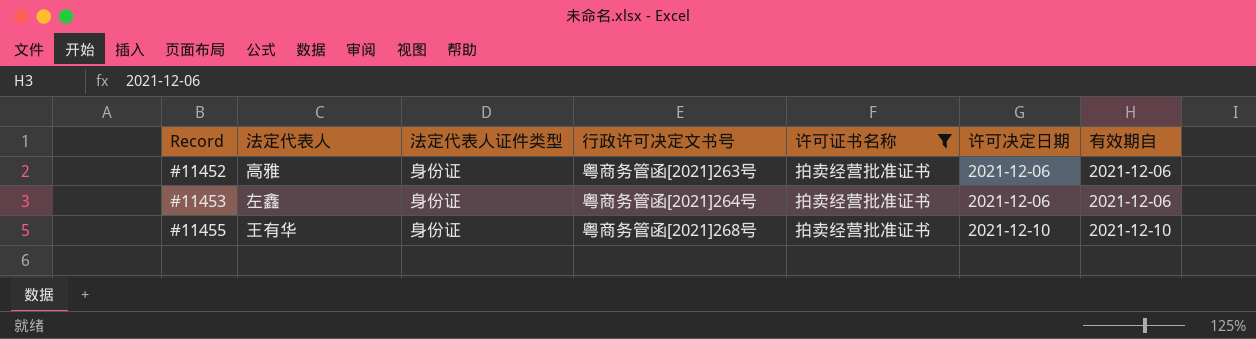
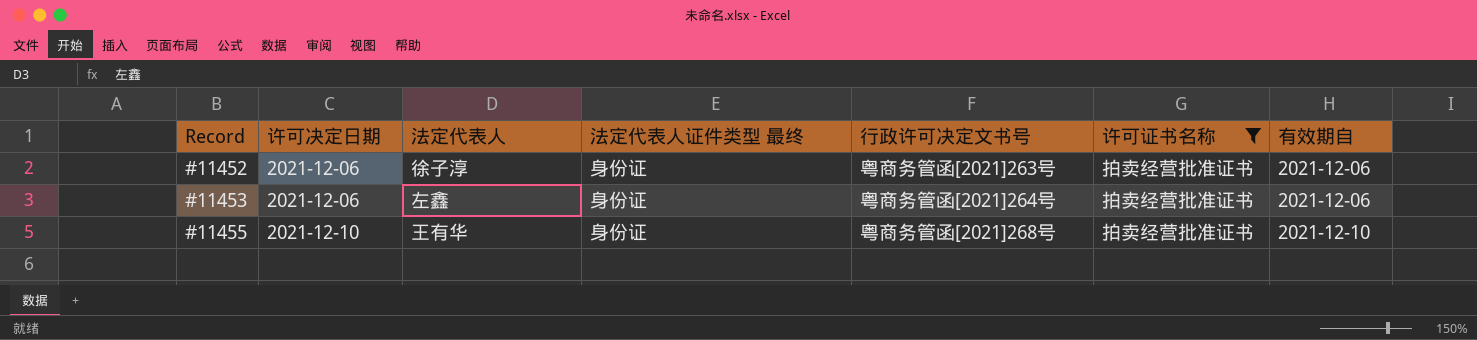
column 许可决定日期 | position: 6 -> 2
column name: 法定代表人证件类型 -> 法定代表人证件类型 最终
#11452 | 法定代表人: 高雅 -> 徐子淳

